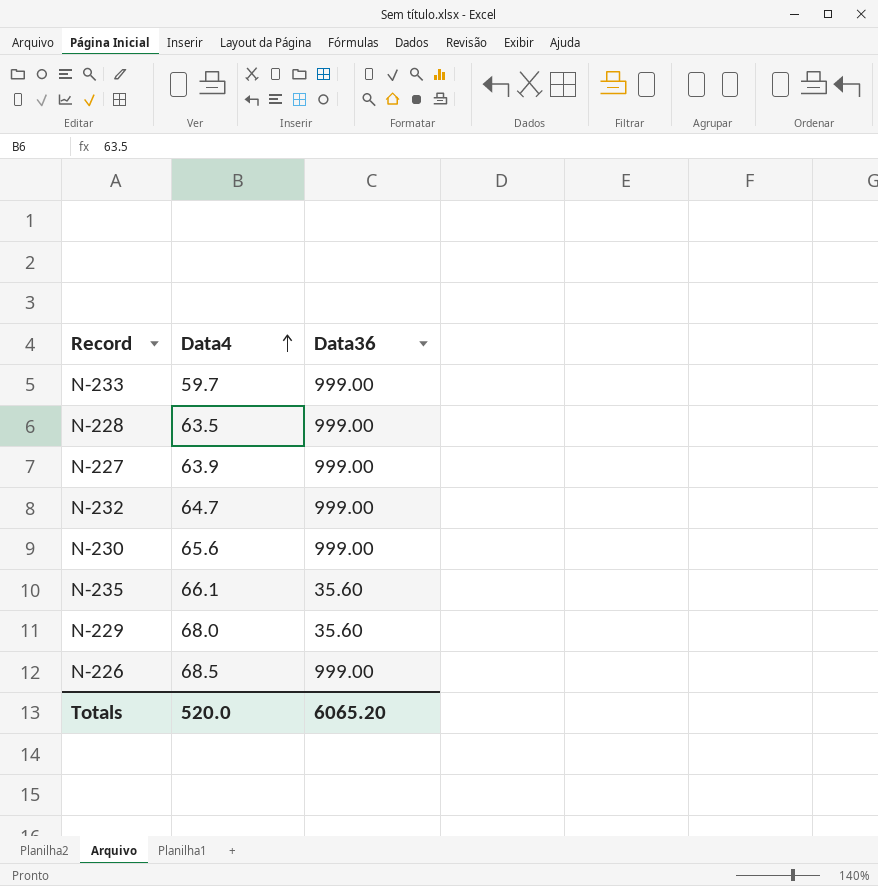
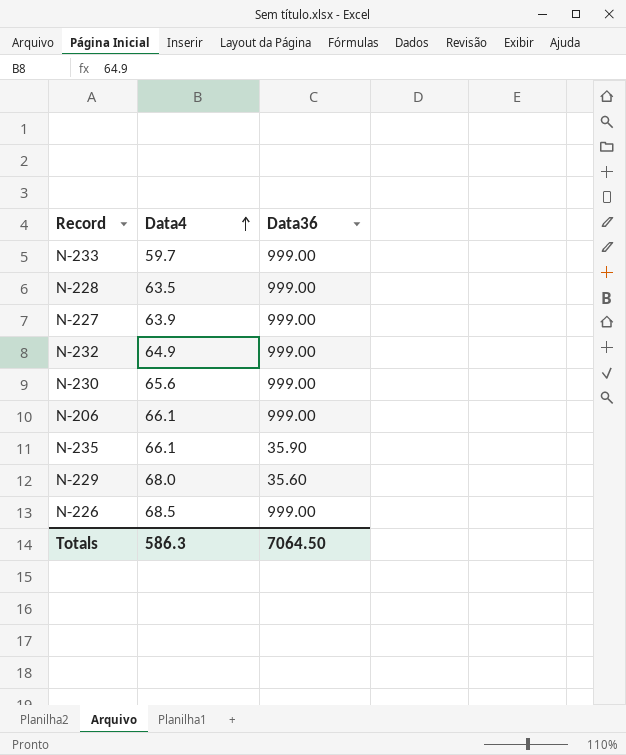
N-232 | Data4: 64.7 -> 64.9
row N-206: none -> 66.1 | 999.00
N-235 | Data36: 35.60 -> 35.90
Totals | Data4: 520.0 -> 586.3
Totals | Data36: 6065.20 -> 7064.50

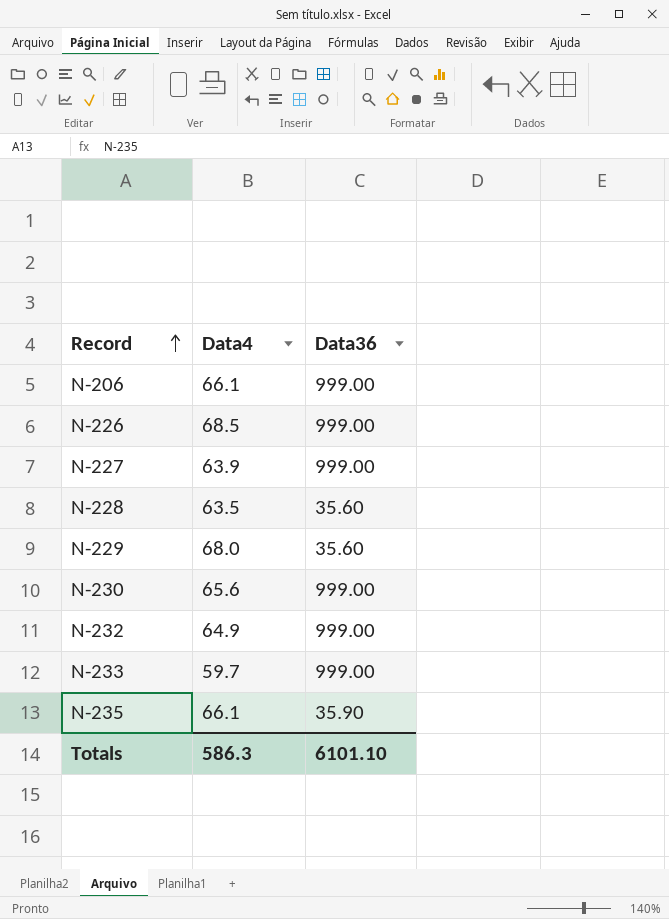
row order: Data4 ascending -> Record ascending
N-228 | Data36: 999.00 -> 35.60
Totals | Data36: 7064.50 -> 6101.10

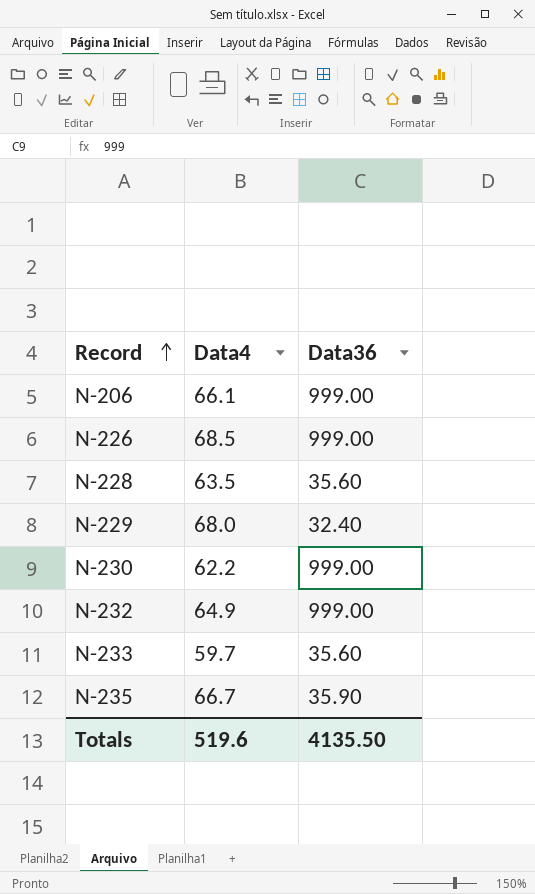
row N-227: 63.9 | 999.00 -> none
N-229 | Data36: 35.60 -> 32.40
N-230 | Data4: 65.6 -> 62.2
N-233 | Data36: 999.00 -> 35.60
N-235 | Data4: 66.1 -> 66.7
Totals | Data4: 586.3 -> 519.6
Totals | Data36: 6101.10 -> 4135.50

